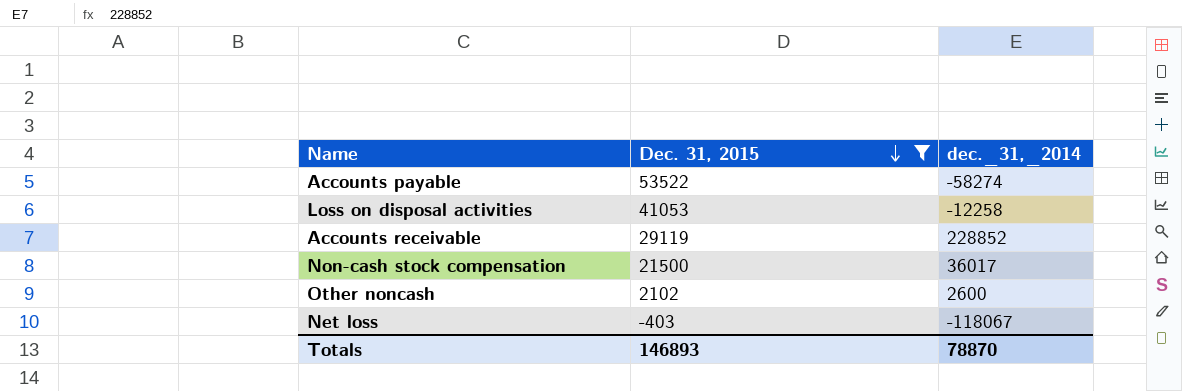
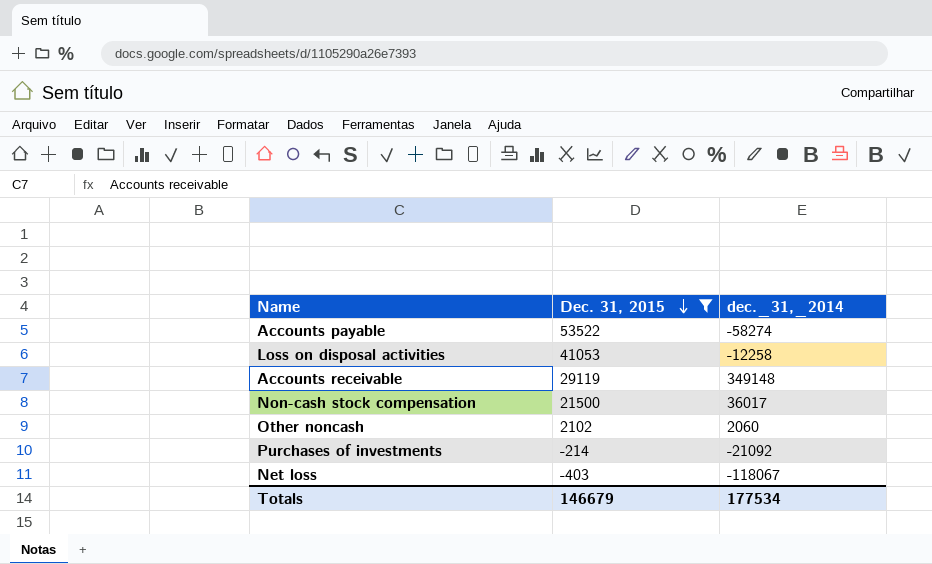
Accounts receivable | dec._31,_2014: 228852 -> 349148
Other noncash | dec._31,_2014: 2600 -> 2060
row Purchases of investments: none -> -214 | -21092
Totals | Dec. 31, 2015: 146893 -> 146679
Totals | dec._31,_2014: 78870 -> 177534

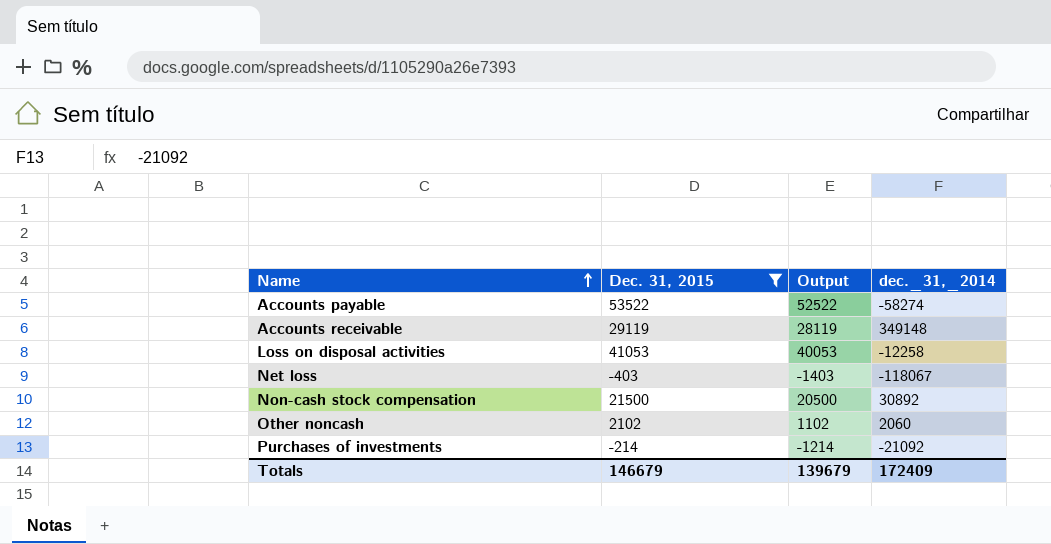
row order: Dec. 31, 2015 descending -> Name ascending
column Output | formula: none -> [Dec. 31, 2015] - 1000
Non-cash stock compensation | dec._31,_2014: 36017 -> 30892
Totals | dec._31,_2014: 177534 -> 172409

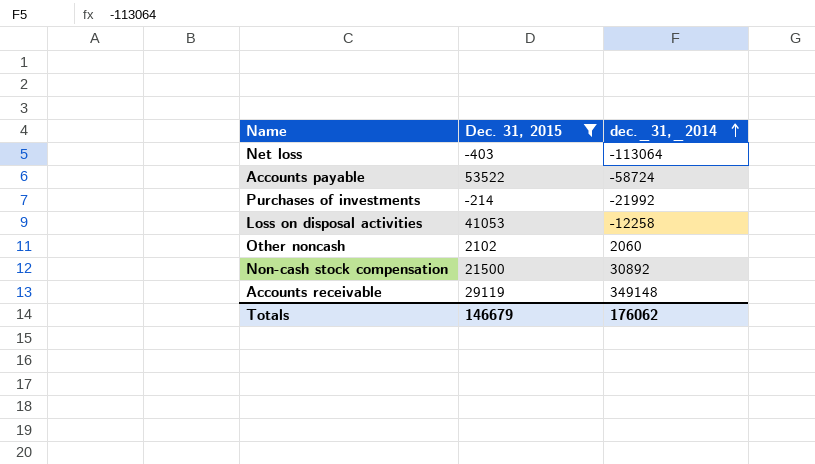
row order: Name ascending -> dec._31,_2014 ascending
column Output | formula: [Dec. 31, 2015] - 1000 -> none
Net loss | dec._31,_2014: -118067 -> -113064
Accounts payable | dec._31,_2014: -58274 -> -58724
Purchases of investments | dec._31,_2014: -21092 -> -21992
Totals | dec._31,_2014: 172409 -> 176062

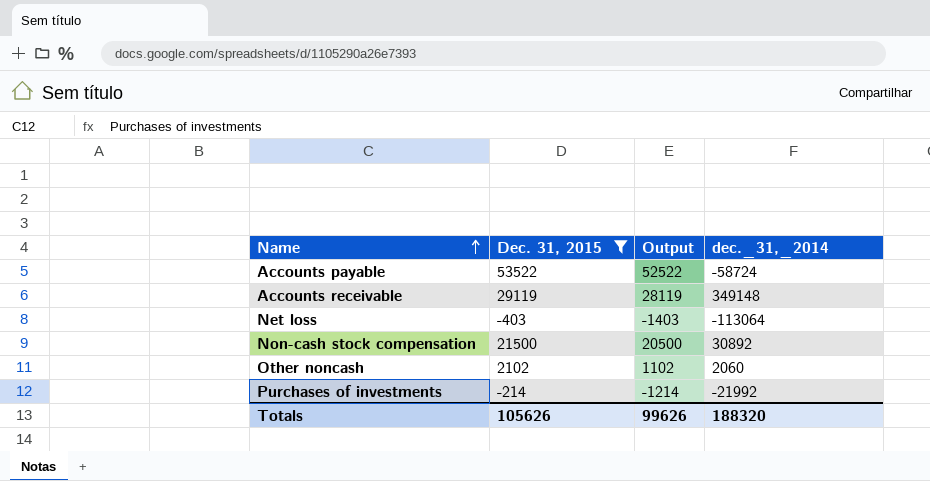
row order: dec._31,_2014 ascending -> Name ascending
column Output | formula: none -> [Dec. 31, 2015] - 1000
row Loss on disposal activities: 41053 | -12258 -> none
Totals | Dec. 31, 2015: 146679 -> 105626
Totals | dec._31,_2014: 176062 -> 188320

